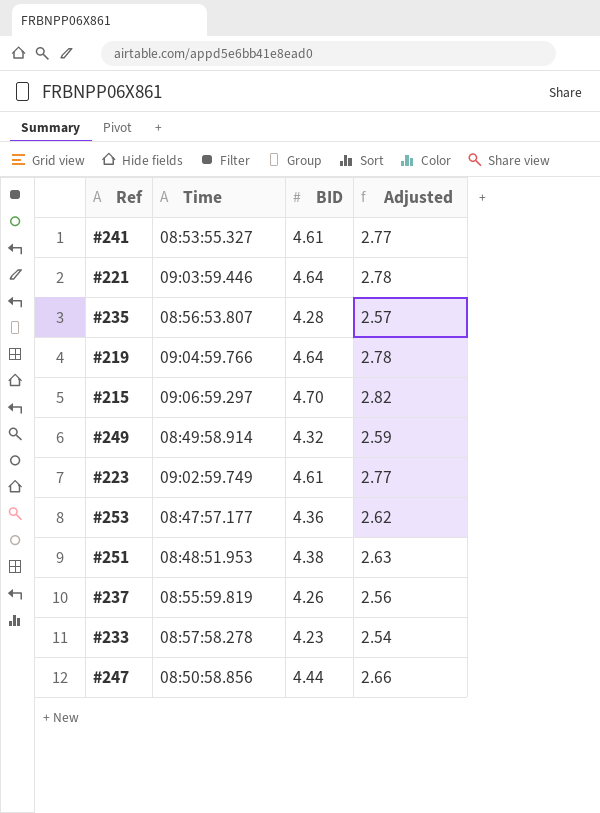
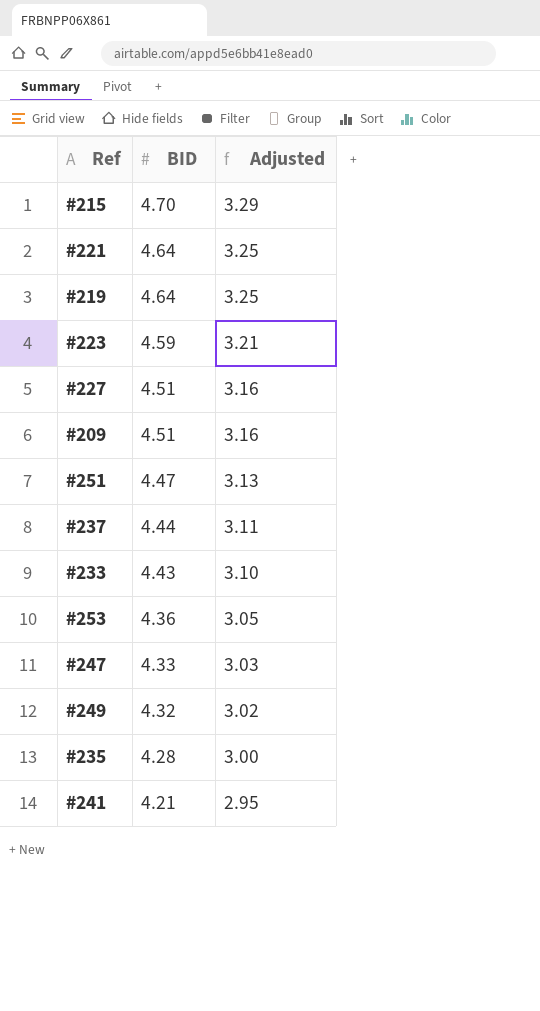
row order: none -> BID descending
column Time | position: 2 -> none
column Adjusted | formula: [BID] * 0.6 -> [BID] * 0.7
#223 | BID: 4.61 -> 4.59
row #227: none -> 4.51 | 3.16
row #209: none -> 4.51 | 3.16
#251 | BID: 4.38 -> 4.47
#237 | BID: 4.26 -> 4.44
#233 | BID: 4.23 -> 4.43
#247 | BID: 4.44 -> 4.33
#241 | BID: 4.61 -> 4.21

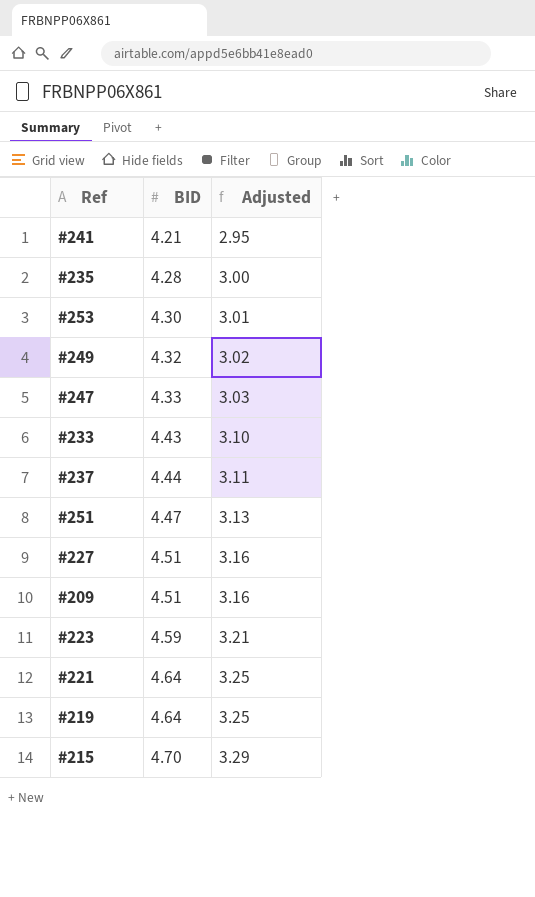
row order: BID descending -> BID ascending
#253 | BID: 4.36 -> 4.30
#253 | Adjusted: 3.05 -> 3.01

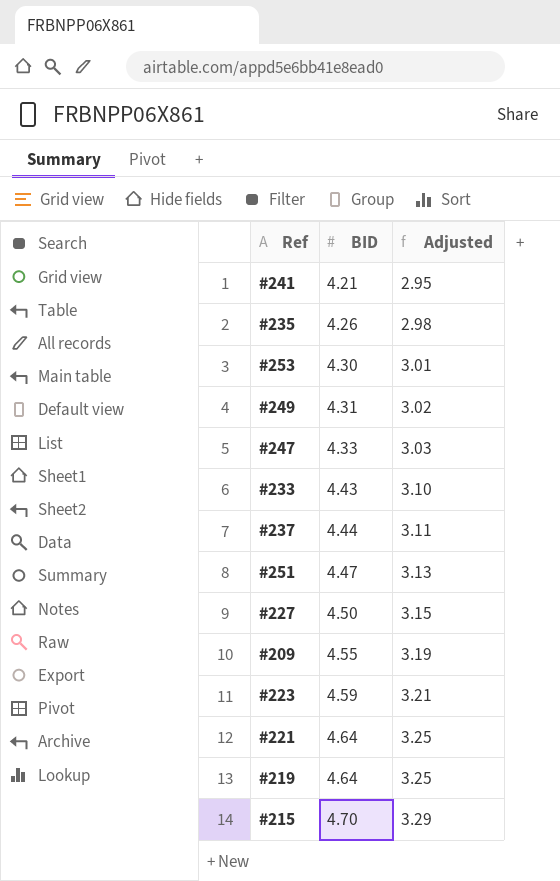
#235 | BID: 4.28 -> 4.26
#235 | Adjusted: 3.00 -> 2.98
#249 | BID: 4.32 -> 4.31
#227 | BID: 4.51 -> 4.50
#227 | Adjusted: 3.16 -> 3.15
#209 | BID: 4.51 -> 4.55
#209 | Adjusted: 3.16 -> 3.19

